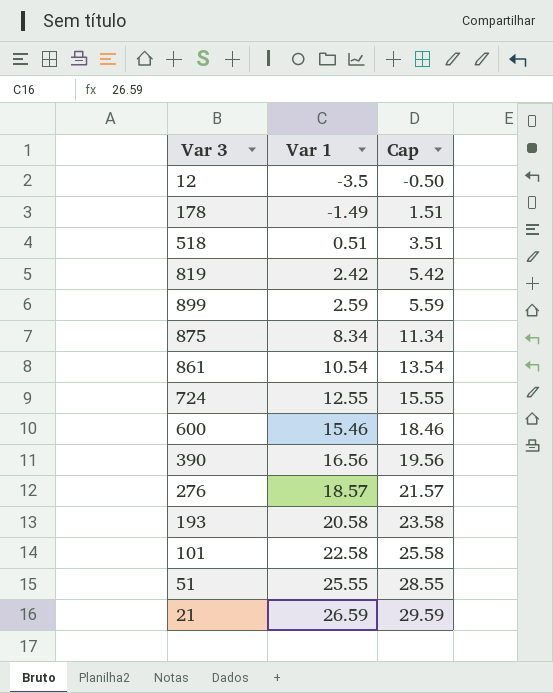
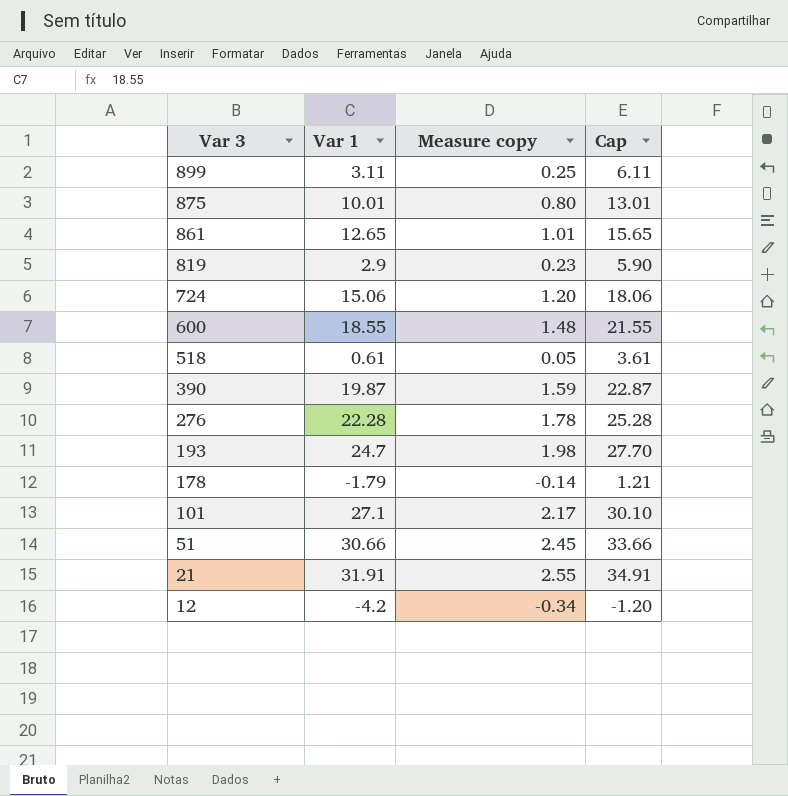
row order: Var 1 ascending -> Var 3 descending
column Measure copy | formula: none -> [Var 1] * 0.08
899 | Var 1: 2.59 -> 3.11
899 | Cap: 5.59 -> 6.11
875 | Var 1: 8.34 -> 10.01
875 | Cap: 11.34 -> 13.01
861 | Var 1: 10.54 -> 12.65
861 | Cap: 13.54 -> 15.65
819 | Var 1: 2.42 -> 2.9
819 | Cap: 5.42 -> 5.90
724 | Var 1: 12.55 -> 15.06
724 | Cap: 15.55 -> 18.06
600 | Var 1: 15.46 -> 18.55
600 | Cap: 18.46 -> 21.55
518 | Var 1: 0.51 -> 0.61
518 | Cap: 3.51 -> 3.61
390 | Var 1: 16.56 -> 19.87
390 | Cap: 19.56 -> 22.87
276 | Var 1: 18.57 -> 22.28
276 | Cap: 21.57 -> 25.28
193 | Var 1: 20.58 -> 24.7
193 | Cap: 23.58 -> 27.70
178 | Var 1: -1.49 -> -1.79
178 | Cap: 1.51 -> 1.21
101 | Var 1: 22.58 -> 27.1
101 | Cap: 25.58 -> 30.10
51 | Var 1: 25.55 -> 30.66
51 | Cap: 28.55 -> 33.66
21 | Var 1: 26.59 -> 31.91
21 | Cap: 29.59 -> 34.91
12 | Var 1: -3.5 -> -4.2
12 | Cap: -0.50 -> -1.20

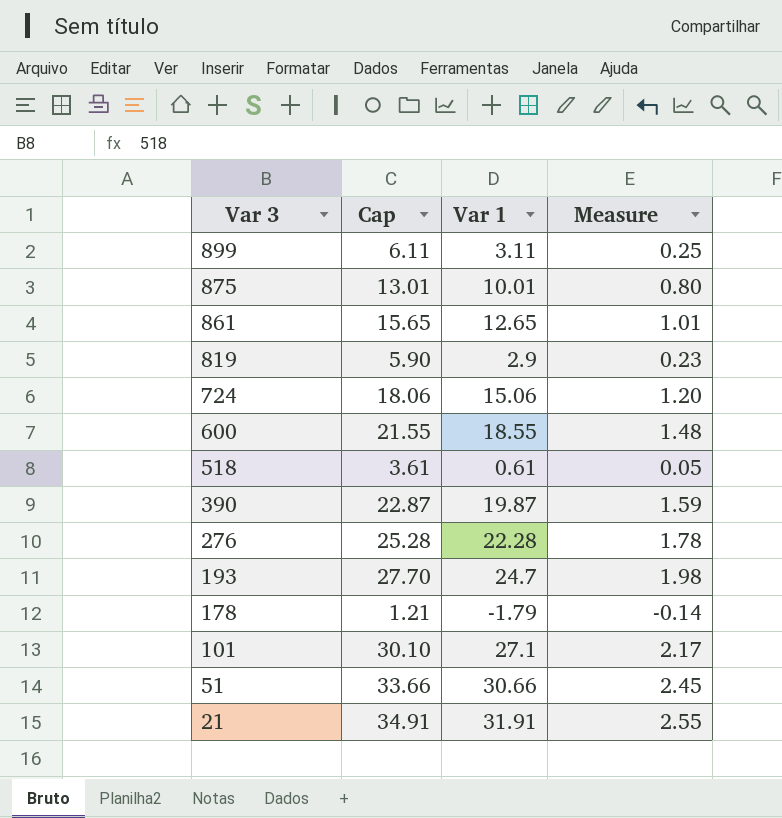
column Cap | position: 4 -> 2
column name: Measure copy -> Measure
row 12: -4.2 | -0.34 | -1.20 -> none

